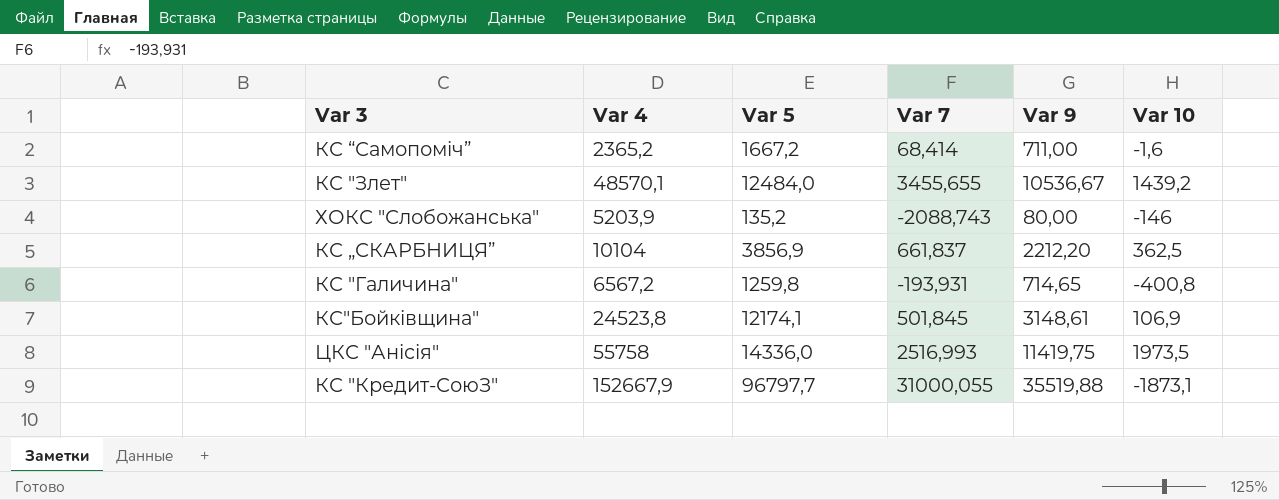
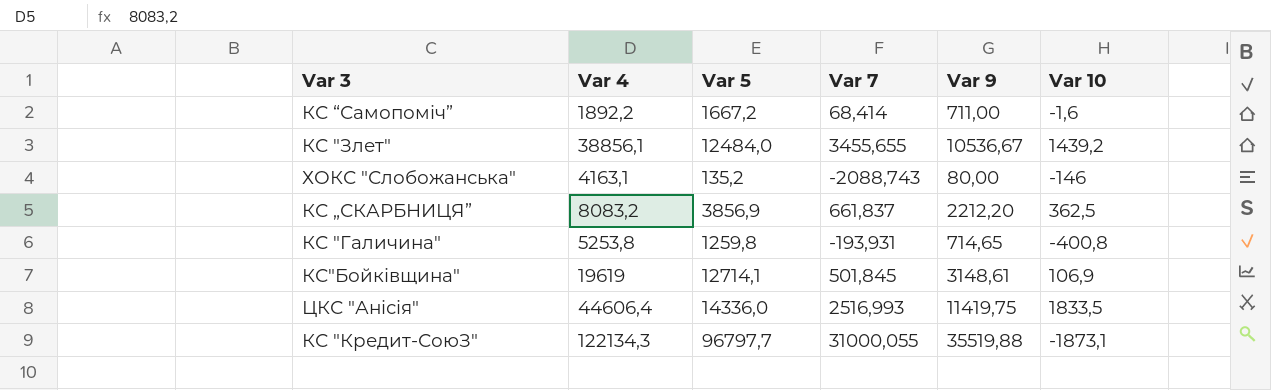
КС “Самопоміч” | Var 4: 2365,2 -> 1892,2
КС "Злет" | Var 4: 48570,1 -> 38856,1
ХОКС "Слобожанська" | Var 4: 5203,9 -> 4163,1
КС „СКАРБНИЦЯ” | Var 4: 10104 -> 8083,2
КС "Галичина" | Var 4: 6567,2 -> 5253,8
КС"Бойківщина" | Var 4: 24523,8 -> 19619
КС"Бойківщина" | Var 5: 12174,1 -> 12714,1
ЦКС "Анісія" | Var 4: 55758 -> 44606,4
ЦКС "Анісія" | Var 10: 1973,5 -> 1833,5
КС "Кредит-СоюЗ" | Var 4: 152667,9 -> 122134,3

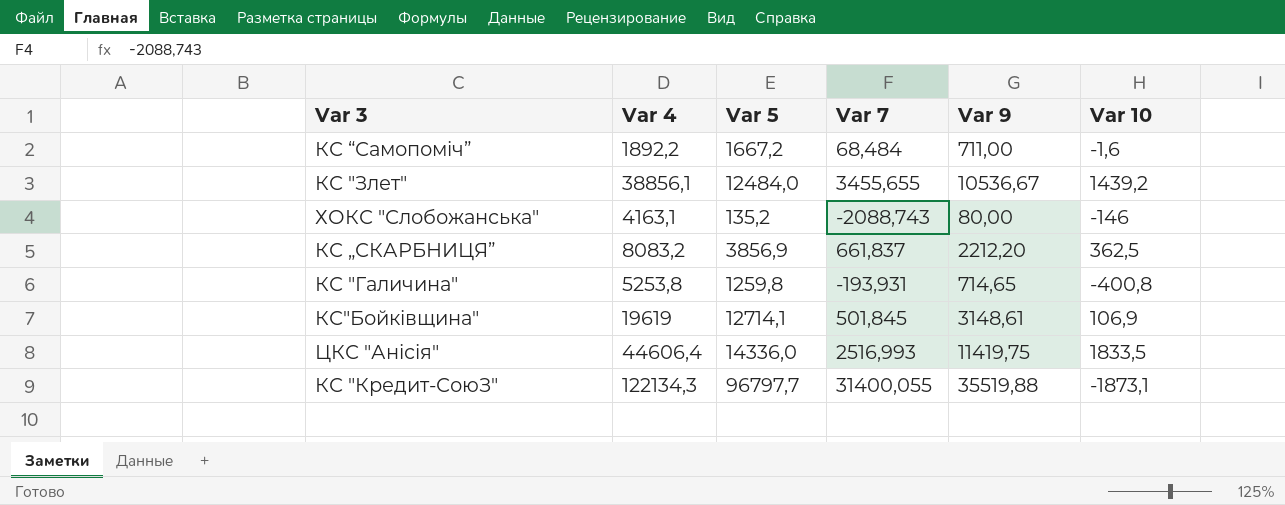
КС “Самопоміч” | Var 7: 68,414 -> 68,484
КС "Кредит-СоюЗ" | Var 7: 31000,055 -> 31400,055

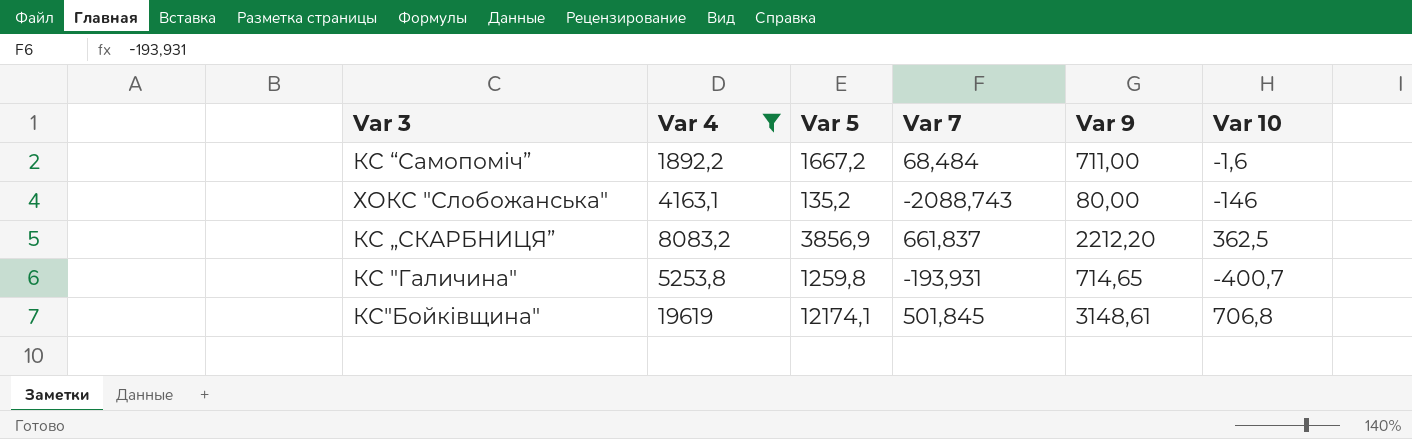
filter: none -> Var 4 <= 19619
КС "Галичина" | Var 10: -400,8 -> -400,7
КС"Бойківщина" | Var 5: 12714,1 -> 12174,1
КС"Бойківщина" | Var 10: 106,9 -> 706,8

